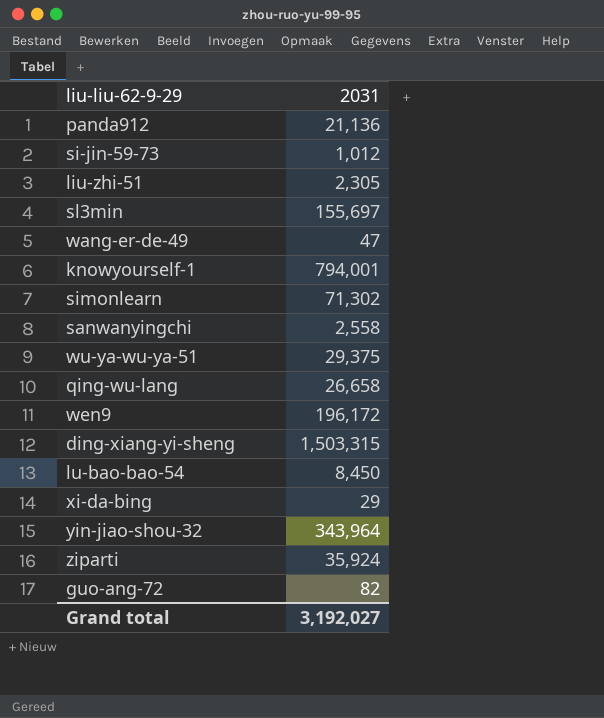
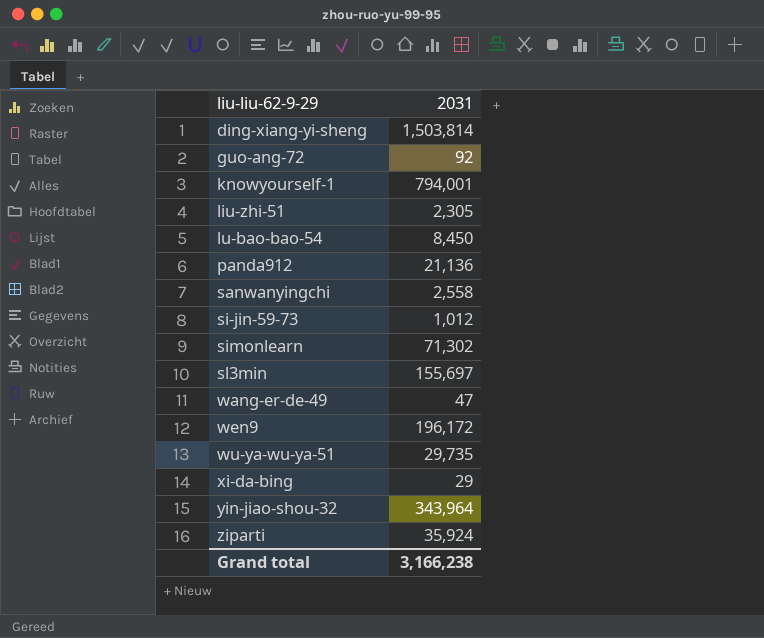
row order: none -> liu-liu-62-9-29 ascending
row qing-wu-lang: 26,658 -> none
ding-xiang-yi-sheng | 2031: 1,503,315 -> 1,503,814
guo-ang-72 | 2031: 82 -> 92
wu-ya-wu-ya-51 | 2031: 29,375 -> 29,735
Grand total | 2031: 3,192,027 -> 3,166,238

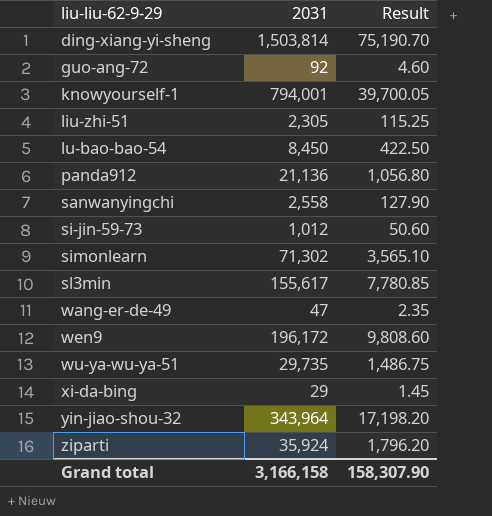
column Result | formula: none -> [2031] * 0.05
sl3min | 2031: 155,697 -> 155,617
Grand total | 2031: 3,166,238 -> 3,166,158

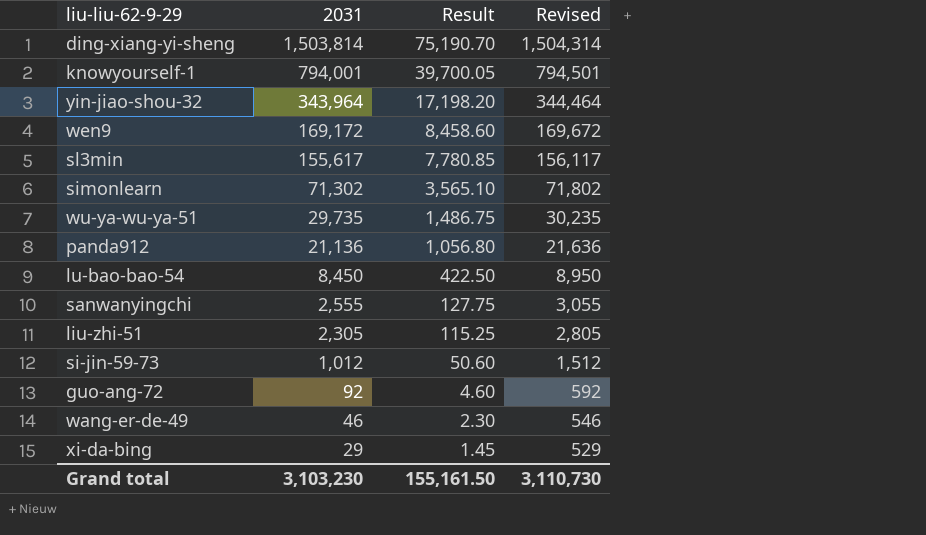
row order: liu-liu-62-9-29 ascending -> 2031 descending
column Revised | formula: none -> [2031] + 500
row ziparti: 35,924 | 1,796.20 -> none
wen9 | 2031: 196,172 -> 169,172
wen9 | Result: 9,808.60 -> 8,458.60
sanwanyingchi | 2031: 2,558 -> 2,555
sanwanyingchi | Result: 127.90 -> 127.75
wang-er-de-49 | 2031: 47 -> 46
wang-er-de-49 | Result: 2.35 -> 2.30
Grand total | 2031: 3,166,158 -> 3,103,230
Grand total | Result: 158,307.90 -> 155,161.50

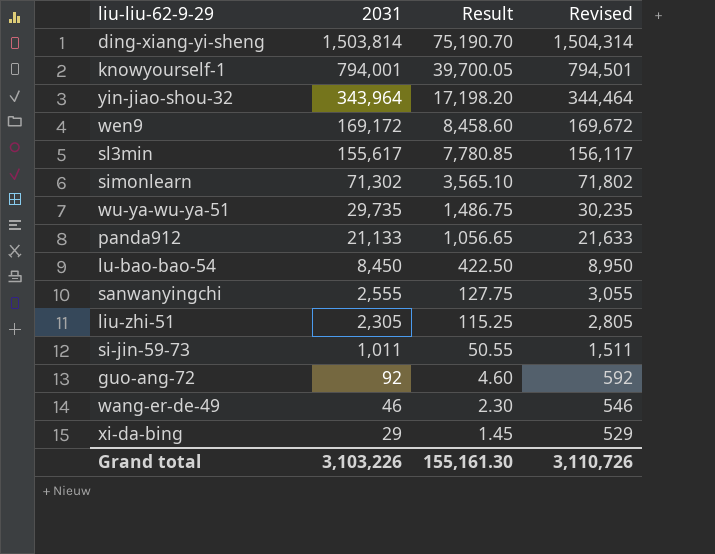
panda912 | 2031: 21,136 -> 21,133
panda912 | Result: 1,056.80 -> 1,056.65
panda912 | Revised: 21,636 -> 21,633
si-jin-59-73 | 2031: 1,012 -> 1,011
si-jin-59-73 | Result: 50.60 -> 50.55
si-jin-59-73 | Revised: 1,512 -> 1,511
Grand total | 2031: 3,103,230 -> 3,103,226
Grand total | Result: 155,161.50 -> 155,161.30
Grand total | Revised: 3,110,730 -> 3,110,726

